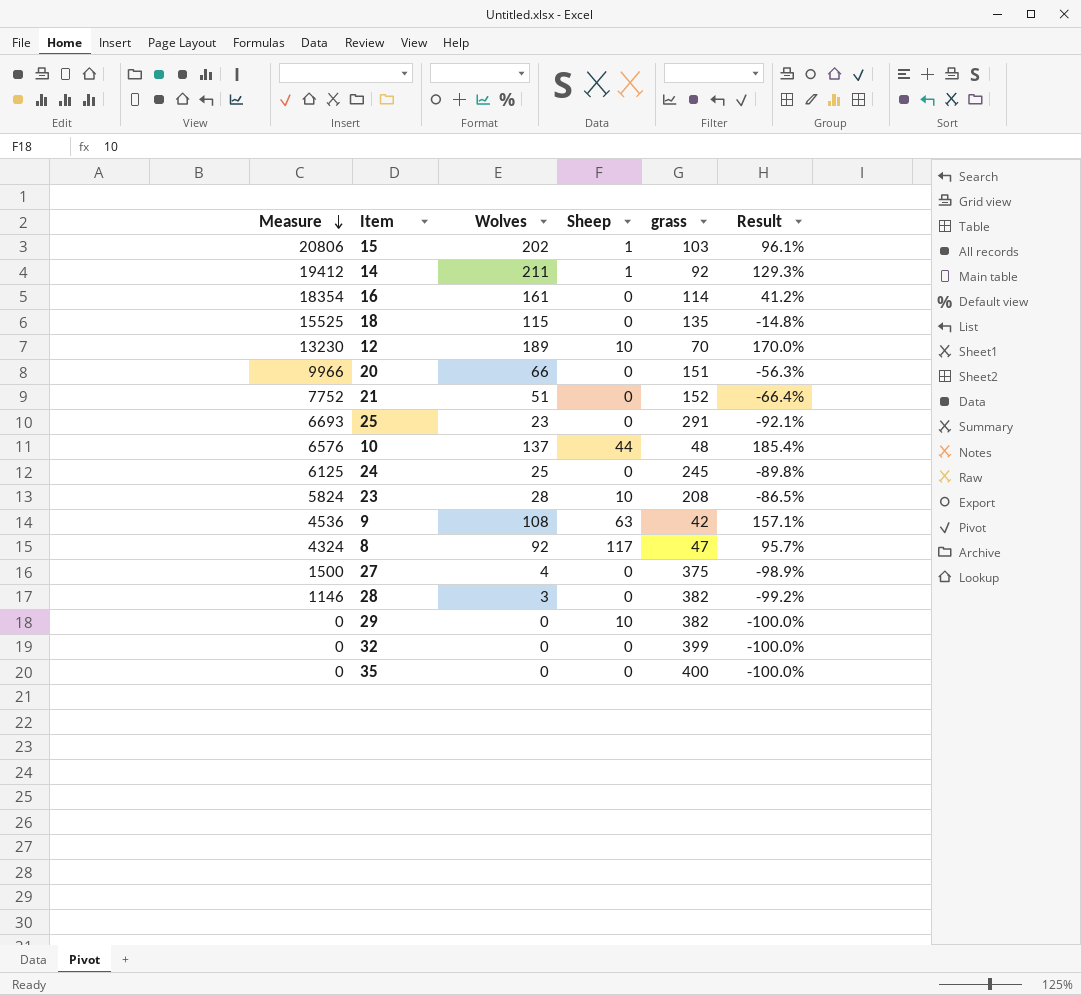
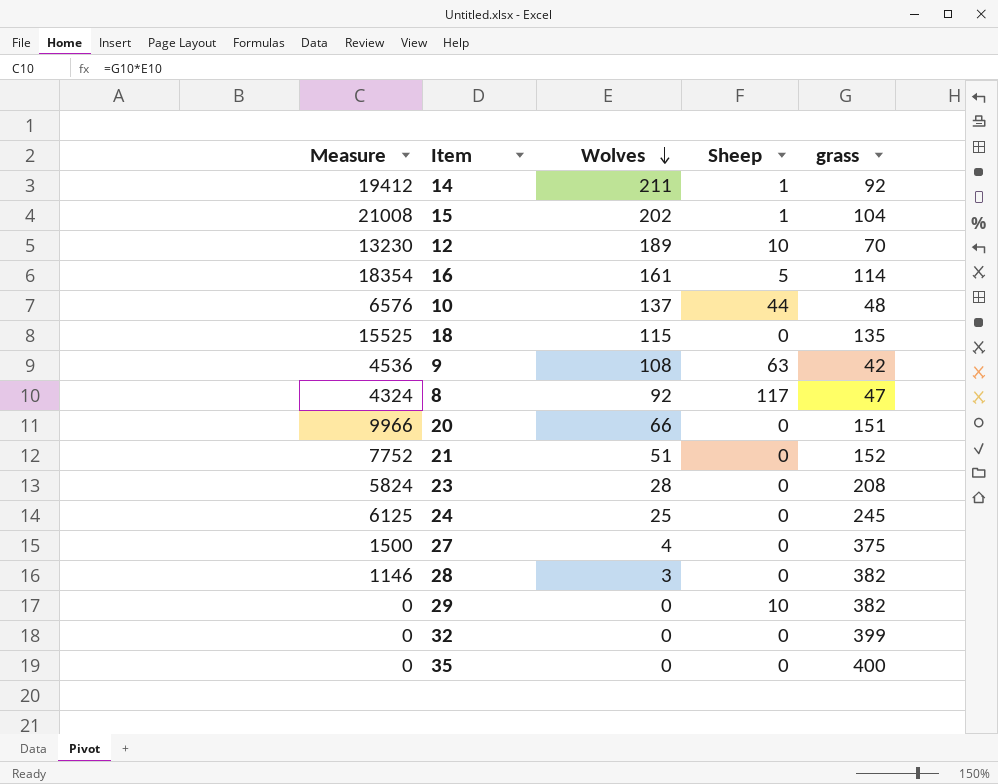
row order: Measure descending -> Wolves descending
column Result | formula: ([Wolves] - [grass]) / [grass] -> none
row 25: 6693 | 23 | 0 | 291 | -92.1% -> none
15 | Measure: 20806 -> 21008
15 | grass: 103 -> 104
16 | Sheep: 0 -> 5
23 | Sheep: 10 -> 0

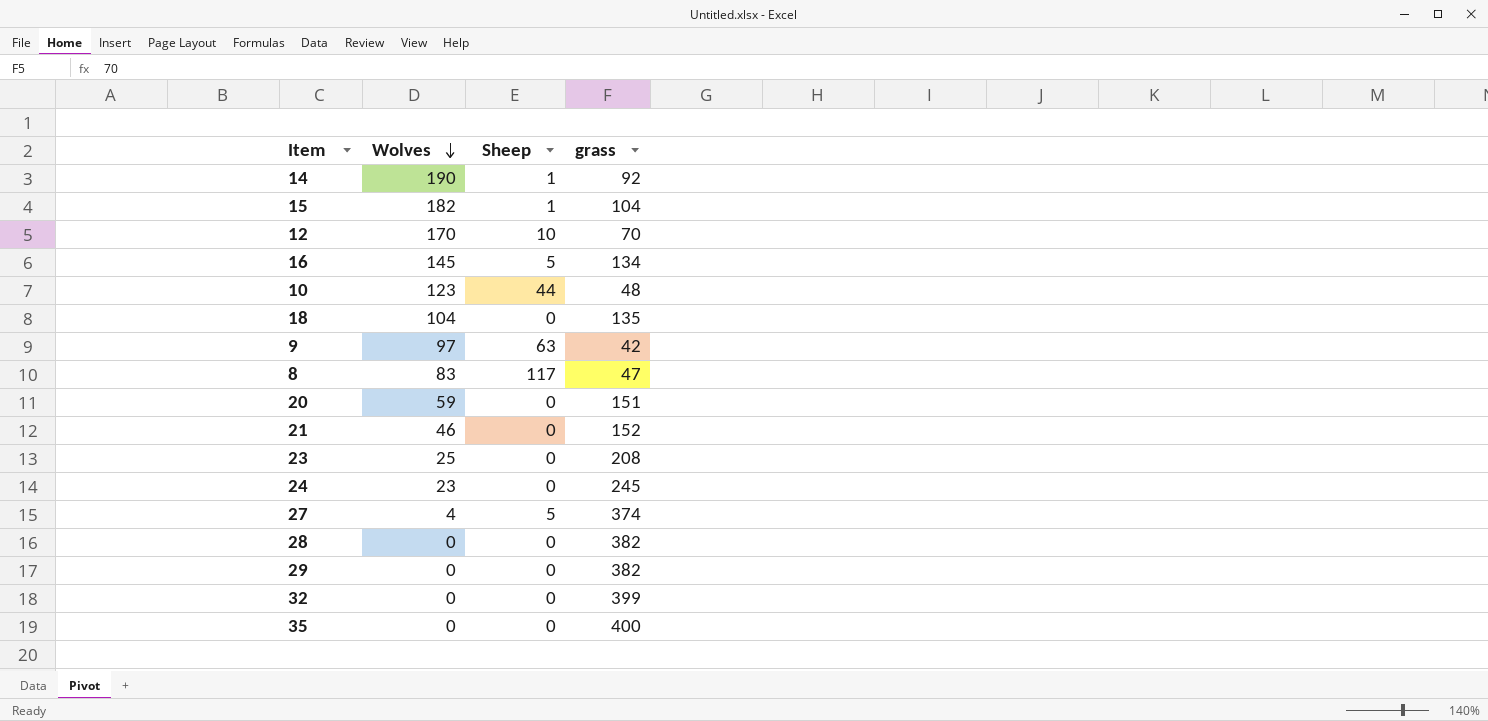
column Measure | formula: [Wolves] * [grass] -> none
14 | Wolves: 211 -> 190
15 | Wolves: 202 -> 182
12 | Wolves: 189 -> 170
16 | Wolves: 161 -> 145
16 | grass: 114 -> 134
10 | Wolves: 137 -> 123
18 | Wolves: 115 -> 104
9 | Wolves: 108 -> 97
8 | Wolves: 92 -> 83
20 | Wolves: 66 -> 59
21 | Wolves: 51 -> 46
23 | Wolves: 28 -> 25
24 | Wolves: 25 -> 23
27 | Sheep: 0 -> 5
27 | grass: 375 -> 374
28 | Wolves: 3 -> 0
29 | Sheep: 10 -> 0

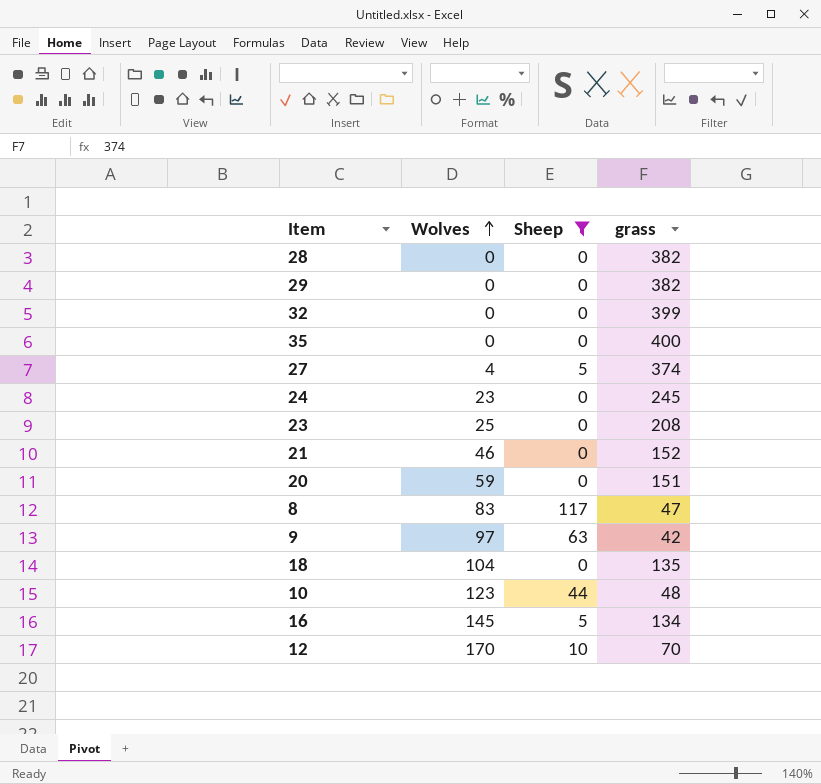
filter: none -> Sheep != 1
row order: Wolves descending -> Wolves ascending

